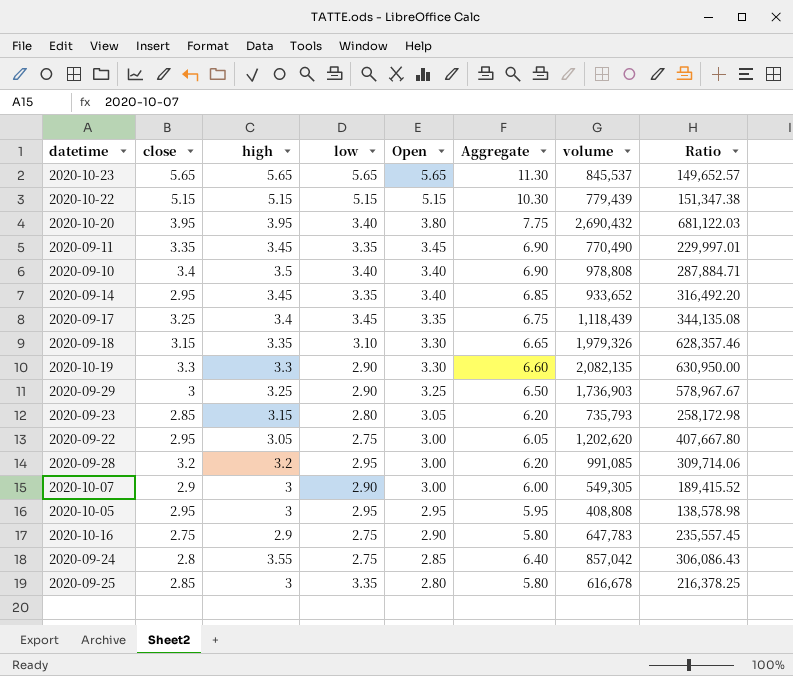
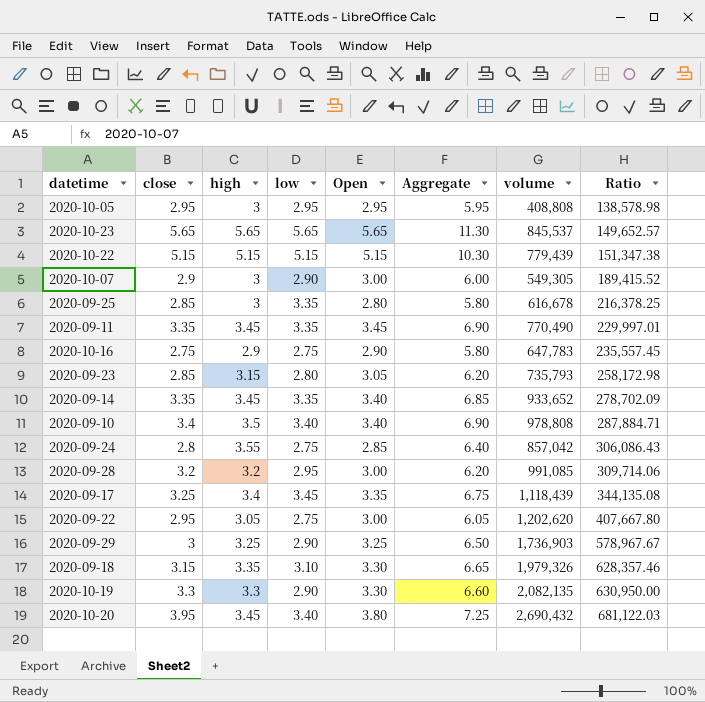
row order: Open descending -> Ratio ascending
2020-09-14 | close: 2.95 -> 3.35
2020-09-14 | Ratio: 316,492.20 -> 278,702.09
2020-10-20 | high: 3.95 -> 3.45
2020-10-20 | Aggregate: 7.75 -> 7.25

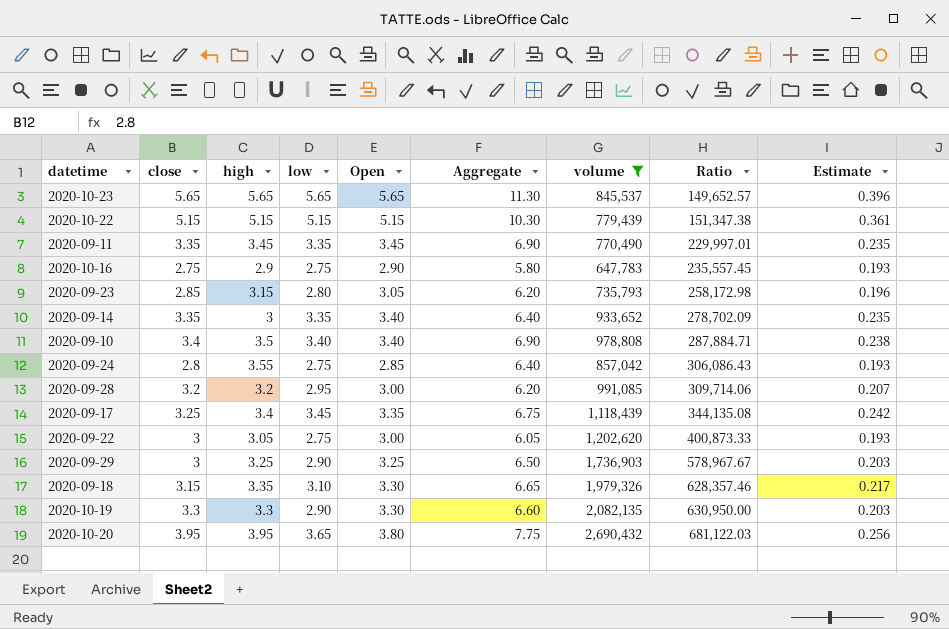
filter: none -> volume >= 647,783
column Estimate | formula: none -> [low] * 0.07
2020-09-14 | high: 3.45 -> 3
2020-09-14 | Aggregate: 6.85 -> 6.40
2020-09-22 | close: 2.95 -> 3
2020-09-22 | Ratio: 407,667.80 -> 400,873.33
2020-10-20 | high: 3.45 -> 3.95
2020-10-20 | low: 3.40 -> 3.65
2020-10-20 | Aggregate: 7.25 -> 7.75

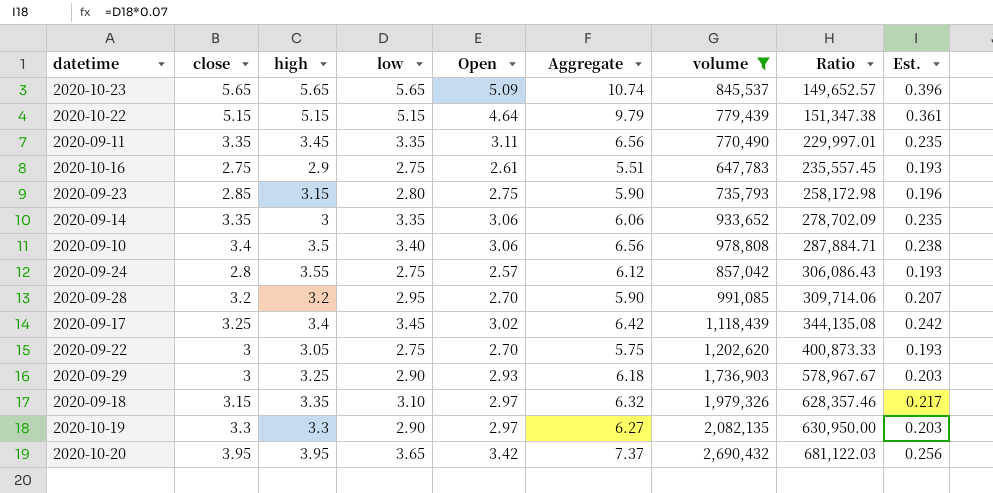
column name: Estimate -> Est.
2020-10-23 | Open: 5.65 -> 5.09
2020-10-23 | Aggregate: 11.30 -> 10.74
2020-10-22 | Open: 5.15 -> 4.64
2020-10-22 | Aggregate: 10.30 -> 9.79
2020-09-11 | Open: 3.45 -> 3.11
2020-09-11 | Aggregate: 6.90 -> 6.56
2020-10-16 | Open: 2.90 -> 2.61
2020-10-16 | Aggregate: 5.80 -> 5.51
2020-09-23 | Open: 3.05 -> 2.75
2020-09-23 | Aggregate: 6.20 -> 5.90
2020-09-14 | Open: 3.40 -> 3.06
2020-09-14 | Aggregate: 6.40 -> 6.06
2020-09-10 | Open: 3.40 -> 3.06
2020-09-10 | Aggregate: 6.90 -> 6.56
2020-09-24 | Open: 2.85 -> 2.57
2020-09-24 | Aggregate: 6.40 -> 6.12
2020-09-28 | Open: 3.00 -> 2.70
2020-09-28 | Aggregate: 6.20 -> 5.90
2020-09-17 | Open: 3.35 -> 3.02
2020-09-17 | Aggregate: 6.75 -> 6.42
2020-09-22 | Open: 3.00 -> 2.70
2020-09-22 | Aggregate: 6.05 -> 5.75
2020-09-29 | Open: 3.25 -> 2.93
2020-09-29 | Aggregate: 6.50 -> 6.18
2020-09-18 | Open: 3.30 -> 2.97
2020-09-18 | Aggregate: 6.65 -> 6.32
2020-10-19 | Open: 3.30 -> 2.97
2020-10-19 | Aggregate: 6.60 -> 6.27
2020-10-20 | Open: 3.80 -> 3.42
2020-10-20 | Aggregate: 7.75 -> 7.37

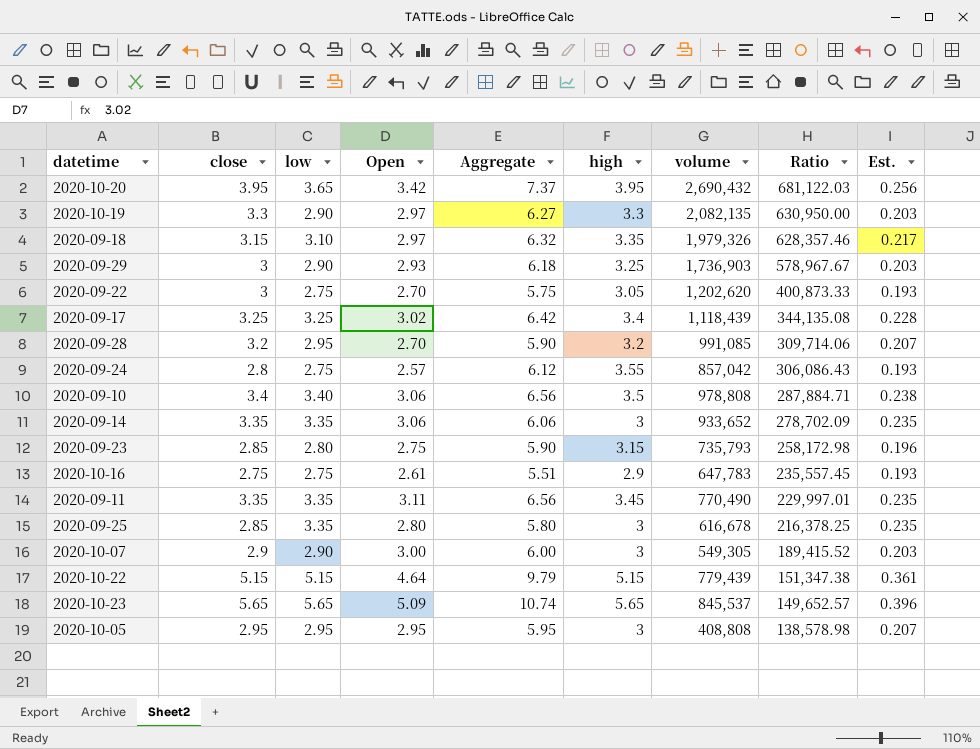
filter: volume >= 647,783 -> none
row order: Ratio ascending -> Ratio descending
column high | position: 3 -> 6
2020-09-17 | low: 3.45 -> 3.25
2020-09-17 | Est.: 0.242 -> 0.228

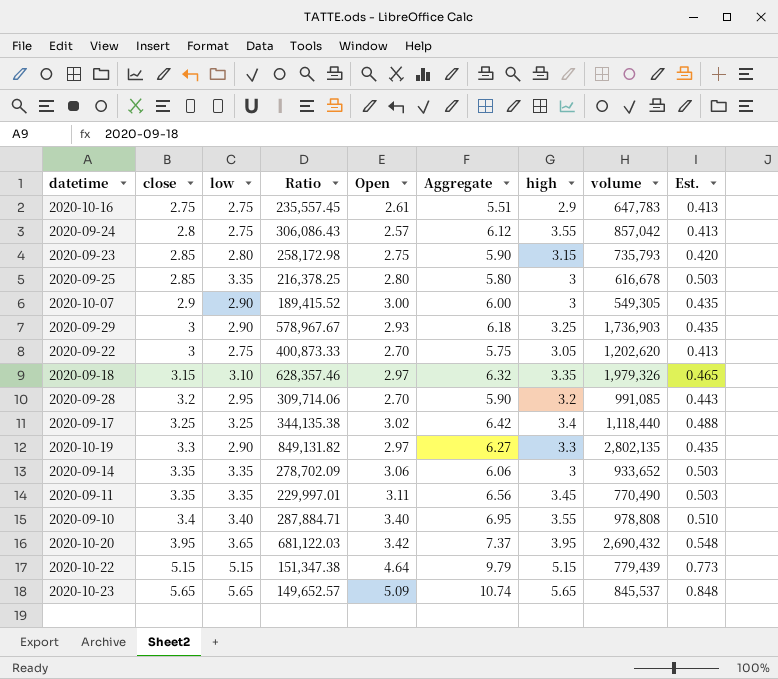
row order: Ratio descending -> close ascending
column Ratio | position: 8 -> 4
column Est. | formula: [low] * 0.07 -> [low] * 0.15
row 2020-10-05: 2.95 | 2.95 | 2.95 | 5.95 | 3 | 408,808 | 138,578.98 | 0.207 -> none
2020-09-17 | Ratio: 344,135.08 -> 344,135.38
2020-09-17 | volume: 1,118,439 -> 1,118,440
2020-10-19 | Ratio: 630,950.00 -> 849,131.82
2020-10-19 | volume: 2,082,135 -> 2,802,135
2020-09-10 | Open: 3.06 -> 3.40
2020-09-10 | Aggregate: 6.56 -> 6.95
2020-09-10 | high: 3.5 -> 3.55

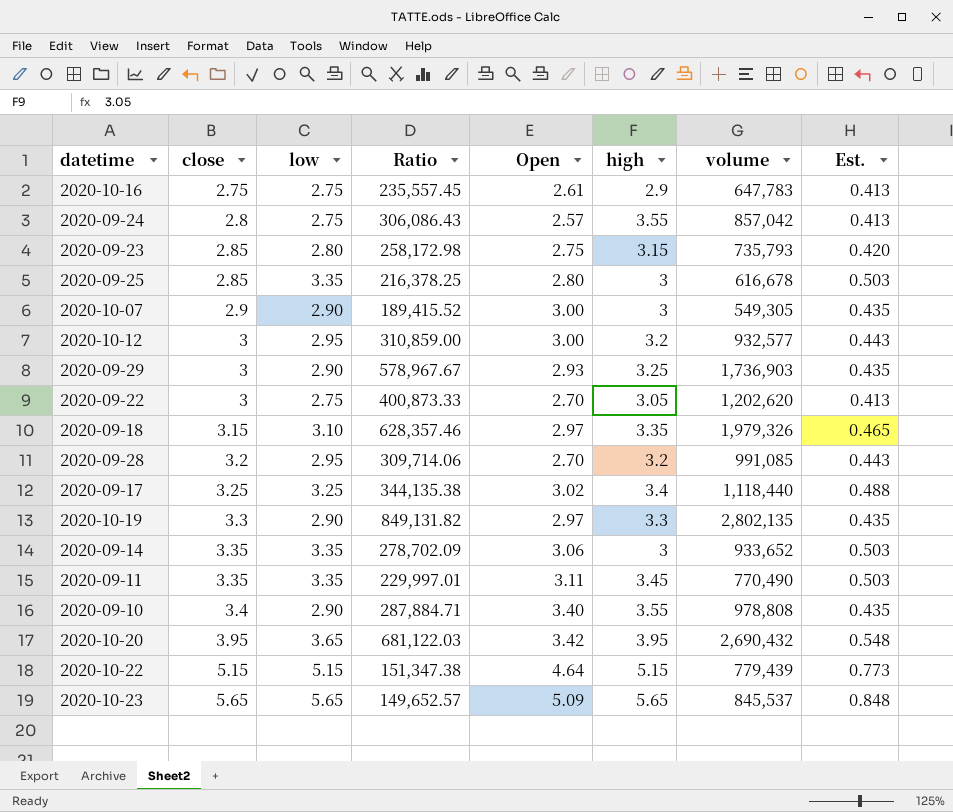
column Aggregate | formula: [Open] + [high] -> none
row 2020-10-12: none -> 3 | 2.95 | 310,859.00 | 3.00 | 3.2 | 932,577 | 0.443
2020-09-10 | low: 3.40 -> 2.90
2020-09-10 | Est.: 0.510 -> 0.435

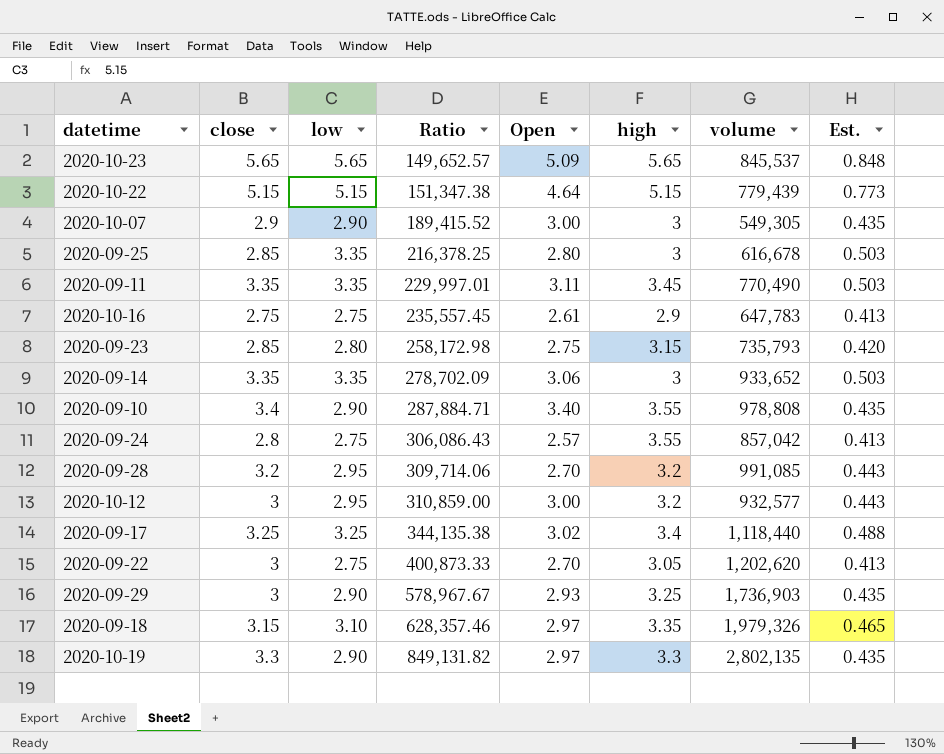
row order: close ascending -> Ratio ascending
row 2020-10-20: 3.95 | 3.65 | 681,122.03 | 3.42 | 3.95 | 2,690,432 | 0.548 -> none

